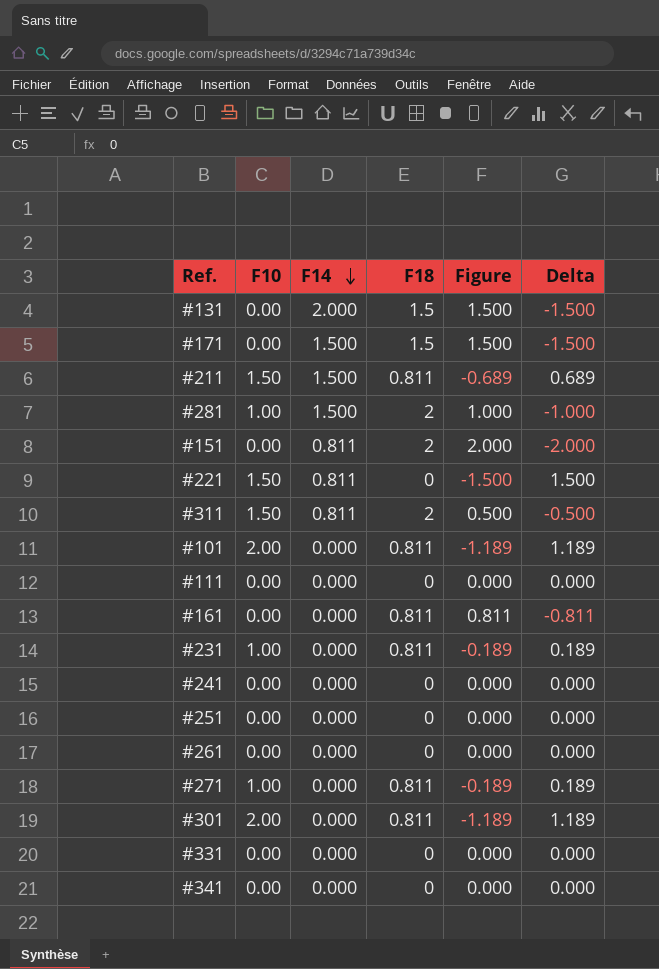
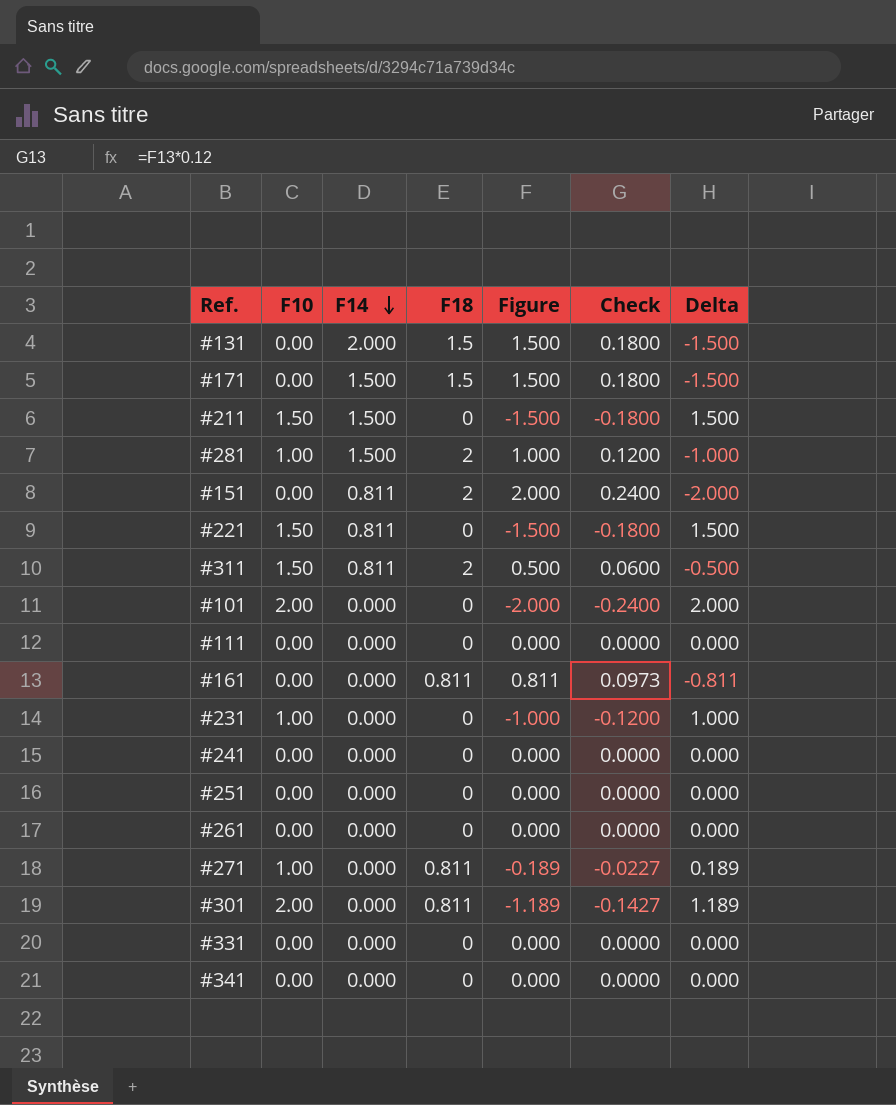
column Check | formula: none -> [Figure] * 0.12
#211 | F18: 0.811 -> 0
#211 | Figure: -0.689 -> -1.500
#211 | Delta: 0.689 -> 1.500
#101 | F18: 0.811 -> 0
#101 | Figure: -1.189 -> -2.000
#101 | Delta: 1.189 -> 2.000
#231 | F18: 0.811 -> 0
#231 | Figure: -0.189 -> -1.000
#231 | Delta: 0.189 -> 1.000

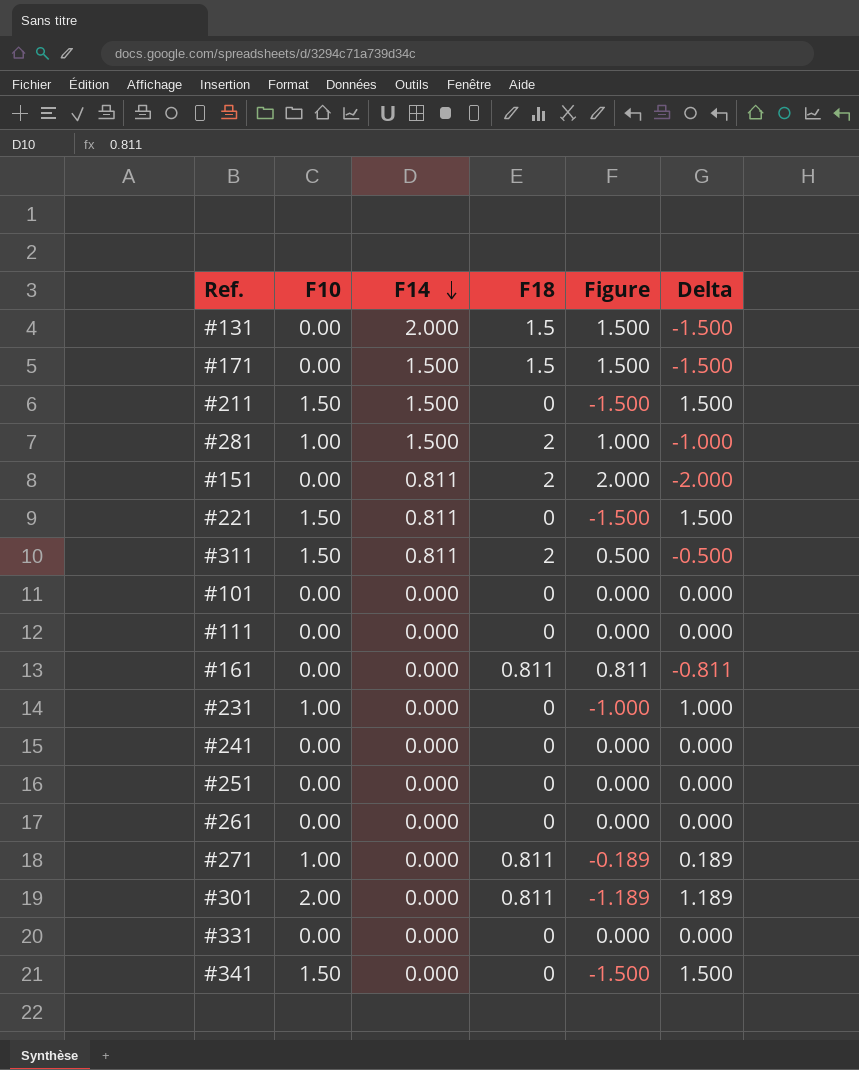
column Check | formula: [Figure] * 0.12 -> none
#101 | F10: 2.00 -> 0.00
#101 | Figure: -2.000 -> 0.000
#101 | Delta: 2.000 -> 0.000
#341 | F10: 0.00 -> 1.50
#341 | Figure: 0.000 -> -1.500
#341 | Delta: 0.000 -> 1.500

